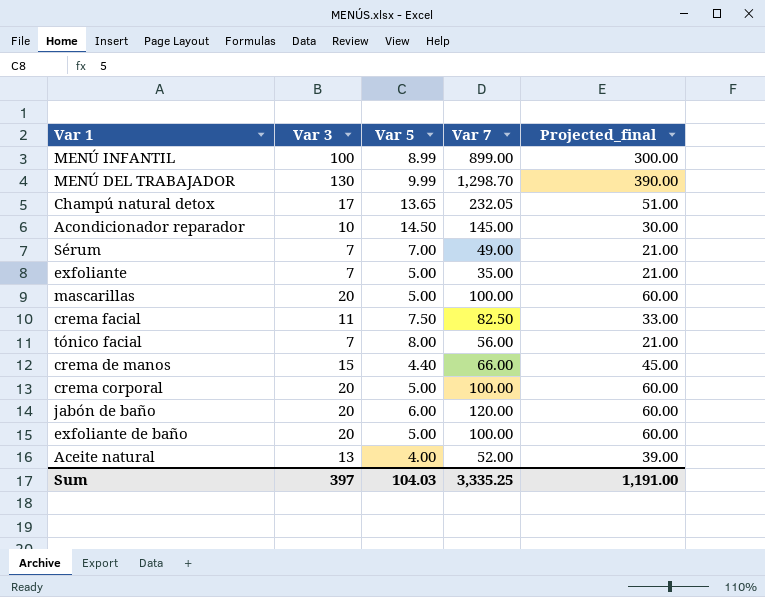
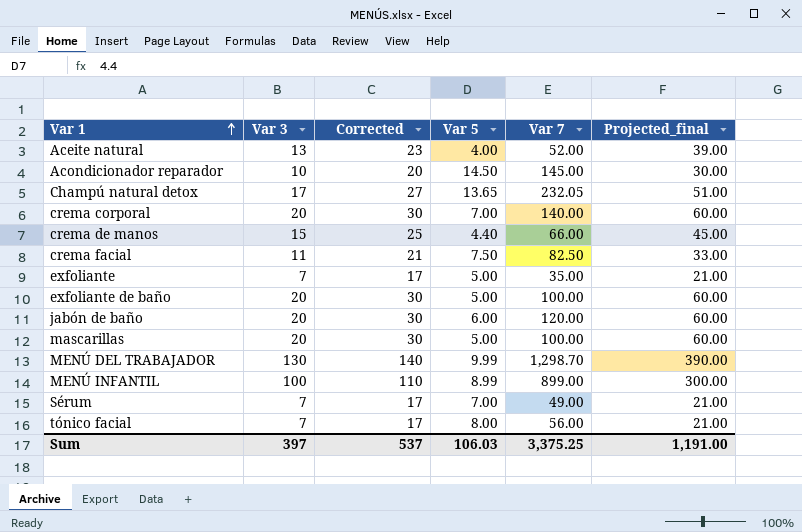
row order: none -> Var 1 ascending
column Corrected | formula: none -> [Var 3] + 10
crema corporal | Var 5: 5.00 -> 7.00
crema corporal | Var 7: 100.00 -> 140.00
Sum | Var 5: 104.03 -> 106.03
Sum | Var 7: 3,335.25 -> 3,375.25

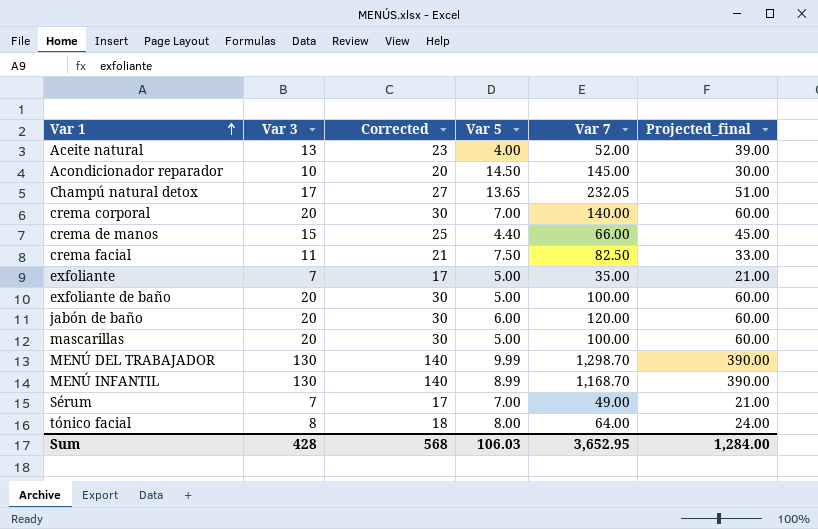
MENÚ INFANTIL | Var 3: 100 -> 130
MENÚ INFANTIL | Corrected: 110 -> 140
MENÚ INFANTIL | Var 7: 899.00 -> 1,168.70
MENÚ INFANTIL | Projected_final: 300.00 -> 390.00
tónico facial | Var 3: 7 -> 8
tónico facial | Corrected: 17 -> 18
tónico facial | Var 7: 56.00 -> 64.00
tónico facial | Projected_final: 21.00 -> 24.00
Sum | Var 3: 397 -> 428
Sum | Corrected: 537 -> 568
Sum | Var 7: 3,375.25 -> 3,652.95
Sum | Projected_final: 1,191.00 -> 1,284.00

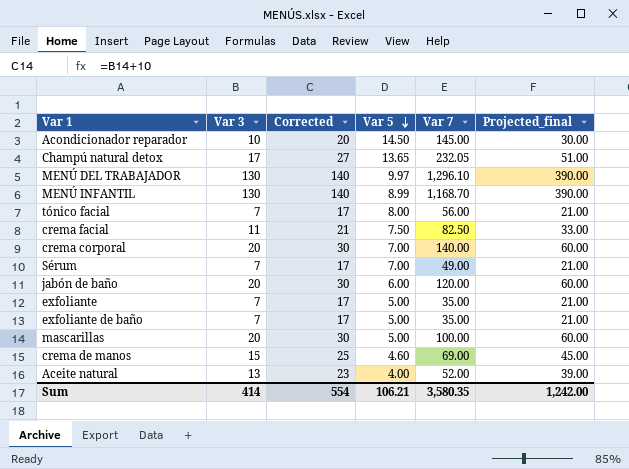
row order: Var 1 ascending -> Var 5 descending
MENÚ DEL TRABAJADOR | Var 5: 9.99 -> 9.97
MENÚ DEL TRABAJADOR | Var 7: 1,298.70 -> 1,296.10
tónico facial | Var 3: 8 -> 7
tónico facial | Corrected: 18 -> 17
tónico facial | Var 7: 64.00 -> 56.00
tónico facial | Projected_final: 24.00 -> 21.00
exfoliante de baño | Var 3: 20 -> 7
exfoliante de baño | Corrected: 30 -> 17
exfoliante de baño | Var 7: 100.00 -> 35.00
exfoliante de baño | Projected_final: 60.00 -> 21.00
crema de manos | Var 5: 4.40 -> 4.60
crema de manos | Var 7: 66.00 -> 69.00
Sum | Var 3: 428 -> 414
Sum | Corrected: 568 -> 554
Sum | Var 5: 106.03 -> 106.21
Sum | Var 7: 3,652.95 -> 3,580.35
Sum | Projected_final: 1,284.00 -> 1,242.00

